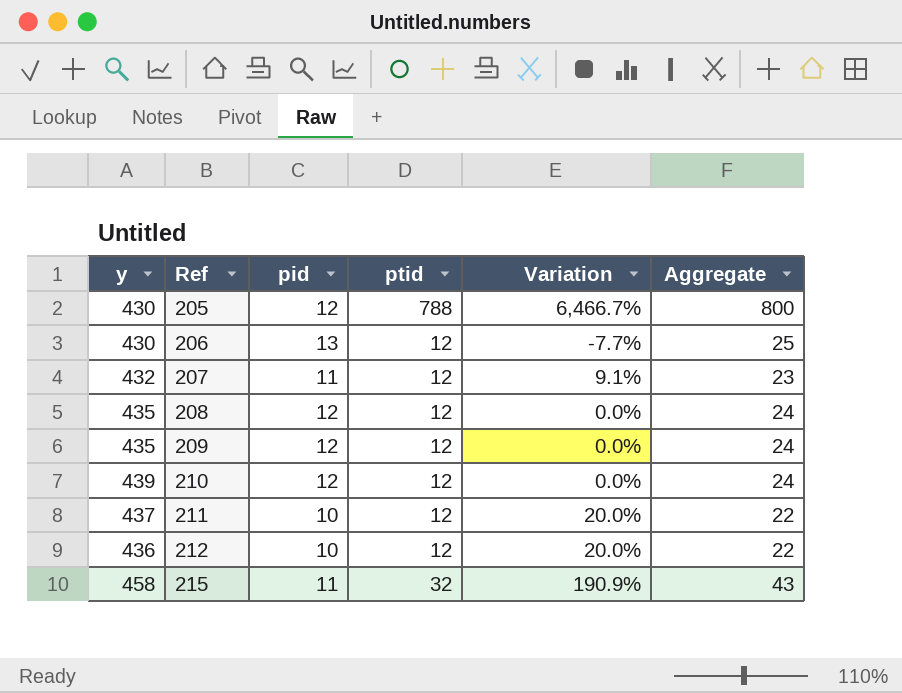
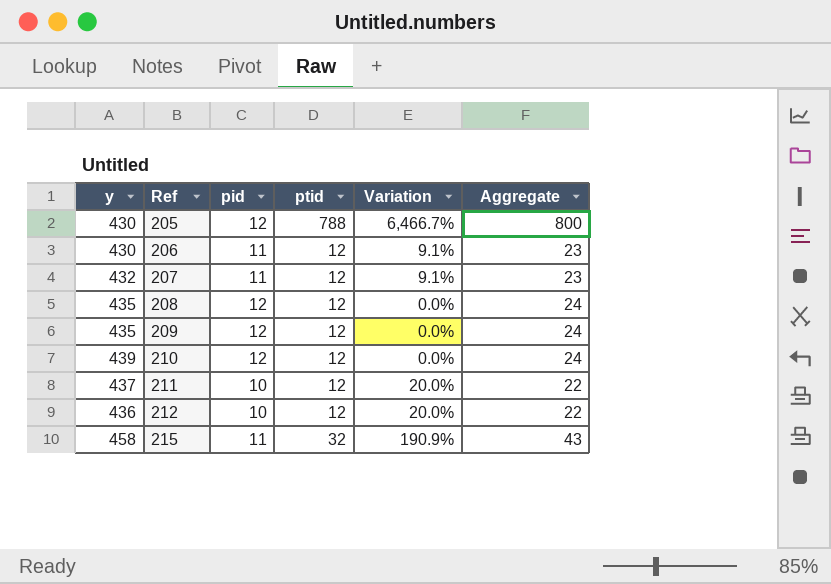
206 | pid: 13 -> 11
206 | Variation: -7.7% -> 9.1%
206 | Aggregate: 25 -> 23

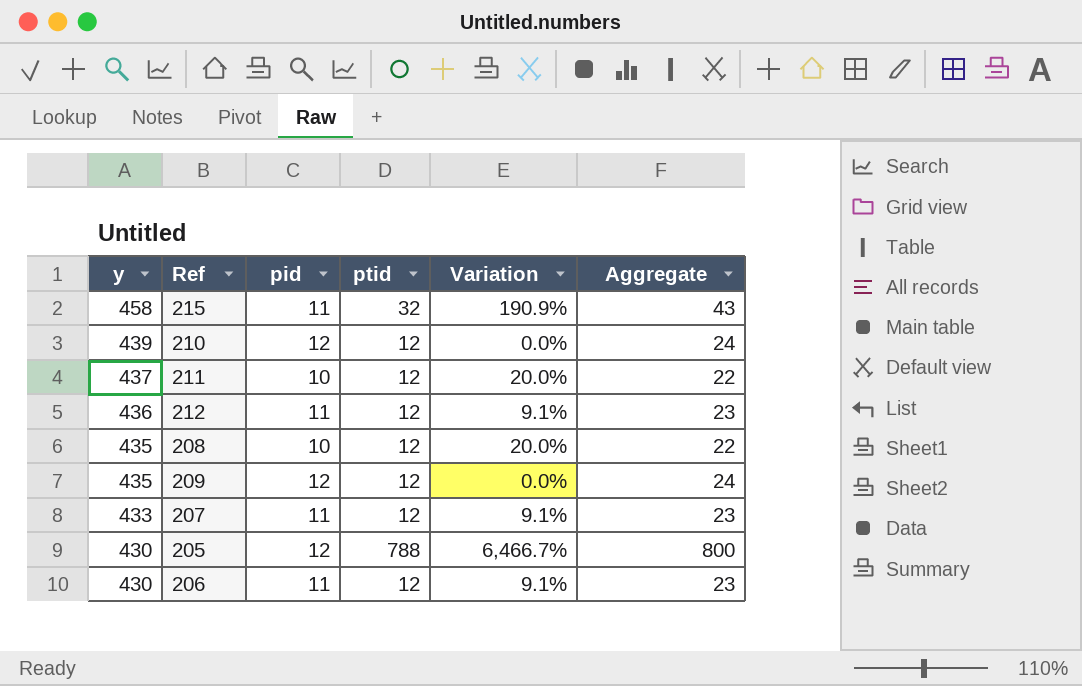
row order: Ref ascending -> y descending
212 | pid: 10 -> 11
212 | Variation: 20.0% -> 9.1%
212 | Aggregate: 22 -> 23
208 | pid: 12 -> 10
208 | Variation: 0.0% -> 20.0%
208 | Aggregate: 24 -> 22
207 | y: 432 -> 433

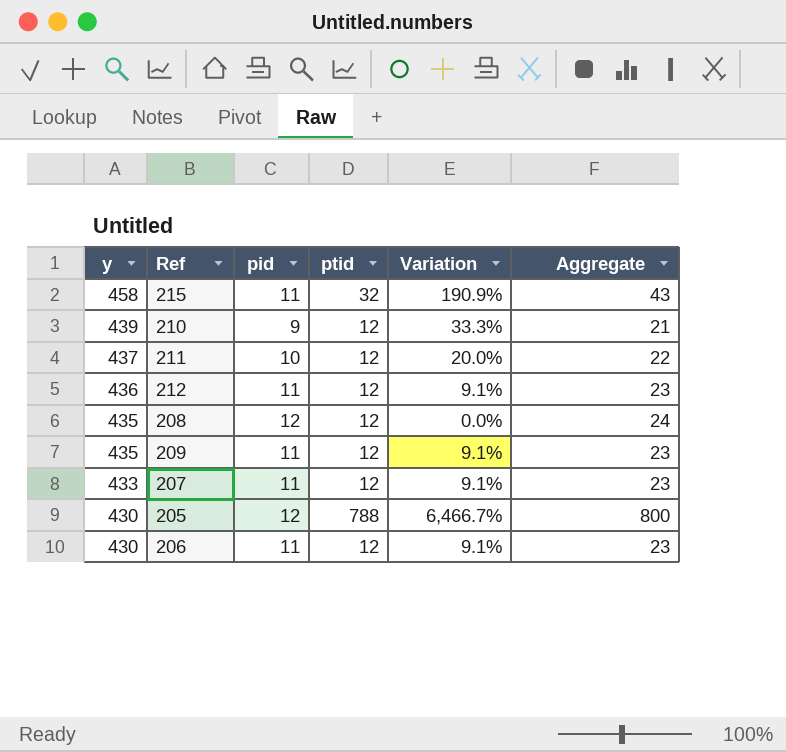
210 | pid: 12 -> 9
210 | Variation: 0.0% -> 33.3%
210 | Aggregate: 24 -> 21
208 | pid: 10 -> 12
208 | Variation: 20.0% -> 0.0%
208 | Aggregate: 22 -> 24
209 | pid: 12 -> 11
209 | Variation: 0.0% -> 9.1%
209 | Aggregate: 24 -> 23

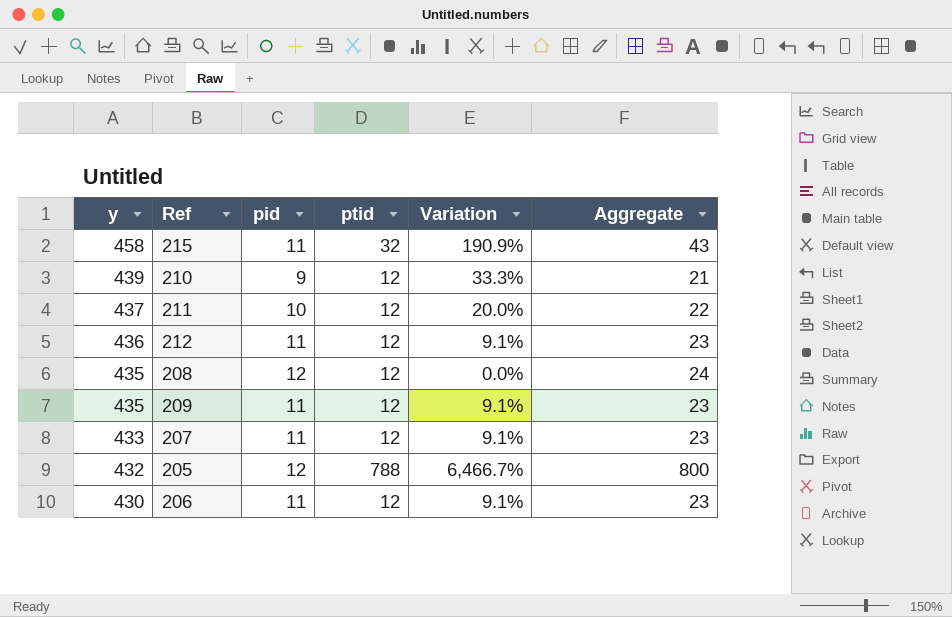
205 | y: 430 -> 432

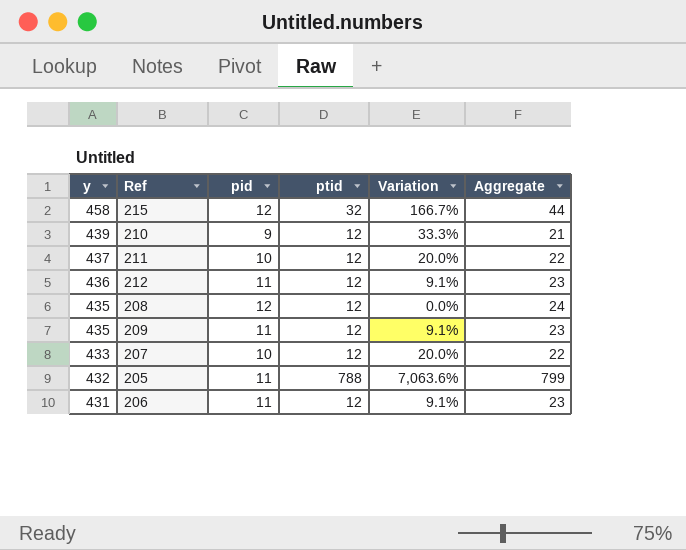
215 | pid: 11 -> 12
215 | Variation: 190.9% -> 166.7%
215 | Aggregate: 43 -> 44
207 | pid: 11 -> 10
207 | Variation: 9.1% -> 20.0%
207 | Aggregate: 23 -> 22
205 | pid: 12 -> 11
205 | Variation: 6,466.7% -> 7,063.6%
205 | Aggregate: 800 -> 799
206 | y: 430 -> 431

